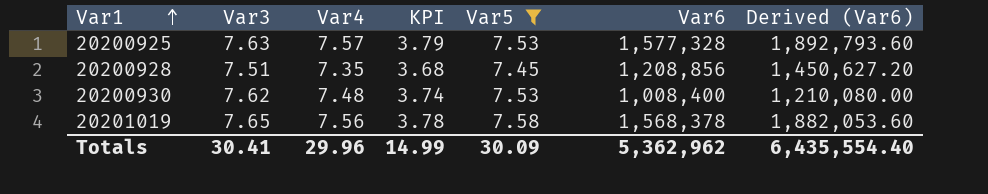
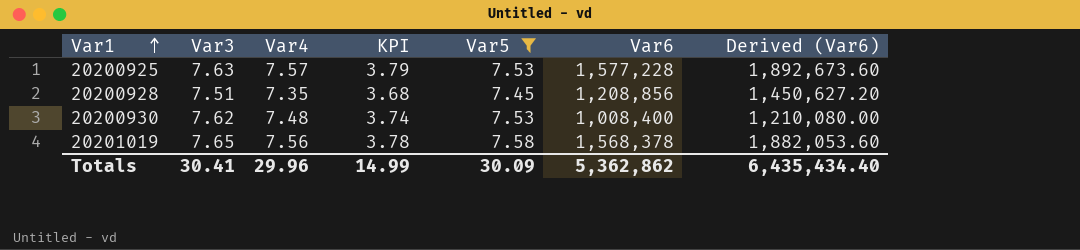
20200925 | Var6: 1,577,328 -> 1,577,228
20200925 | Derived (Var6): 1,892,793.60 -> 1,892,673.60
Totals | Var6: 5,362,962 -> 5,362,862
Totals | Derived (Var6): 6,435,554.40 -> 6,435,434.40

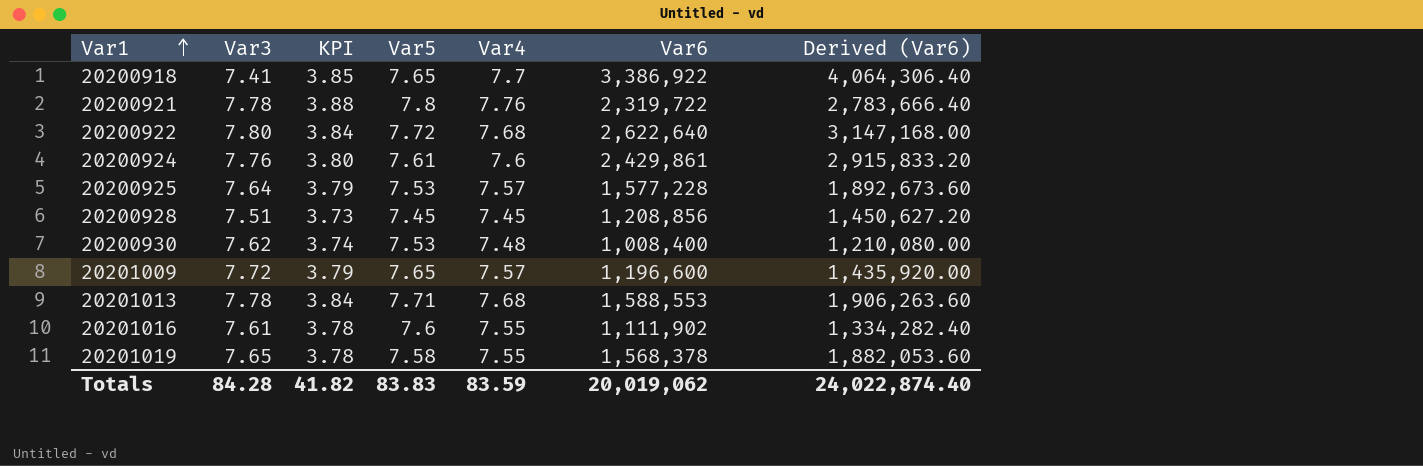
filter: Var5 <= 7.58 -> none
column Var4 | position: 3 -> 5
20200925 | Var3: 7.63 -> 7.64
20200928 | KPI: 3.68 -> 3.73
20200928 | Var4: 7.35 -> 7.45
20201019 | Var4: 7.56 -> 7.55
Totals | Var3: 30.41 -> 84.28
Totals | KPI: 14.99 -> 41.82
Totals | Var5: 30.09 -> 83.83
Totals | Var4: 29.96 -> 83.59
Totals | Var6: 5,362,862 -> 20,019,062
Totals | Derived (Var6): 6,435,434.40 -> 24,022,874.40

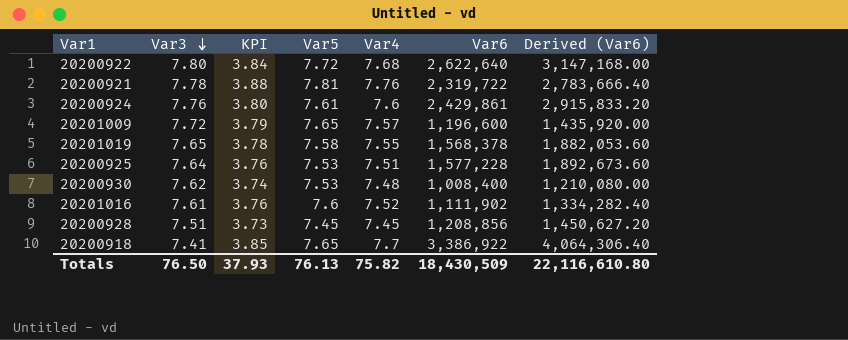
row order: Var1 ascending -> Var3 descending
row 20201013: 7.78 | 3.84 | 7.71 | 7.68 | 1,588,553 | 1,906,263.60 -> none
20200921 | Var5: 7.8 -> 7.81
20200925 | KPI: 3.79 -> 3.76
20200925 | Var4: 7.57 -> 7.51
20201016 | KPI: 3.78 -> 3.76
20201016 | Var4: 7.55 -> 7.52
Totals | Var3: 84.28 -> 76.50
Totals | KPI: 41.82 -> 37.93
Totals | Var5: 83.83 -> 76.13
Totals | Var4: 83.59 -> 75.82
Totals | Var6: 20,019,062 -> 18,430,509
Totals | Derived (Var6): 24,022,874.40 -> 22,116,610.80

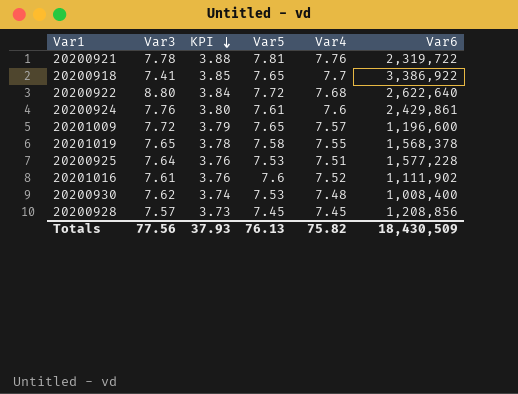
row order: Var3 descending -> KPI descending
column Derived (Var6) | formula: [Var6] * 1.2 -> none
20200922 | Var3: 7.80 -> 8.80
20200928 | Var3: 7.51 -> 7.57
Totals | Var3: 76.50 -> 77.56

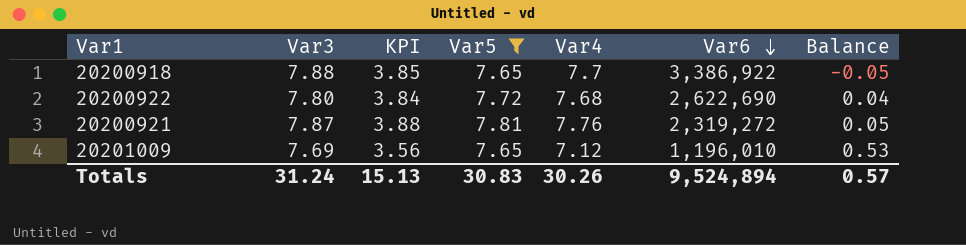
filter: none -> Var5 >= 7.65
row order: KPI descending -> Var6 descending
column Balance | formula: none -> [Var5] - [Var4]
20200918 | Var3: 7.41 -> 7.88
20200922 | Var3: 8.80 -> 7.80
20200922 | Var6: 2,622,640 -> 2,622,690
20200921 | Var3: 7.78 -> 7.87
20200921 | Var6: 2,319,722 -> 2,319,272
20201009 | Var3: 7.72 -> 7.69
20201009 | KPI: 3.79 -> 3.56
20201009 | Var4: 7.57 -> 7.12
20201009 | Var6: 1,196,600 -> 1,196,010
Totals | Var3: 77.56 -> 31.24
Totals | KPI: 37.93 -> 15.13
Totals | Var5: 76.13 -> 30.83
Totals | Var4: 75.82 -> 30.26
Totals | Var6: 18,430,509 -> 9,524,894

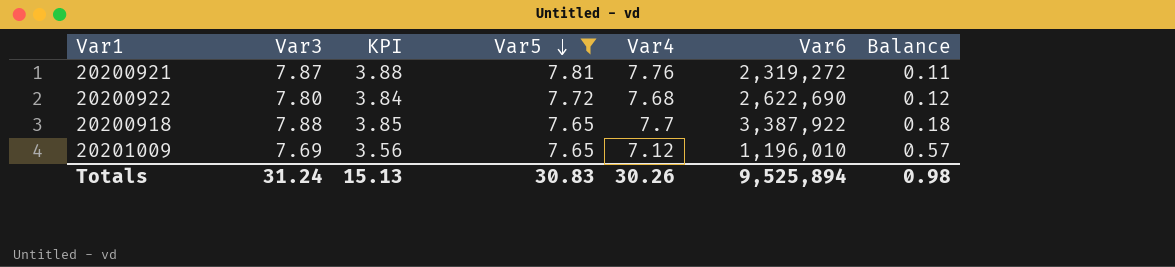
row order: Var6 descending -> Var5 descending
column Balance | formula: [Var5] - [Var4] -> [Var3] - [Var4]
20200918 | Var6: 3,386,922 -> 3,387,922
Totals | Var6: 9,524,894 -> 9,525,894
Totals | Balance: 0.57 -> 0.98

